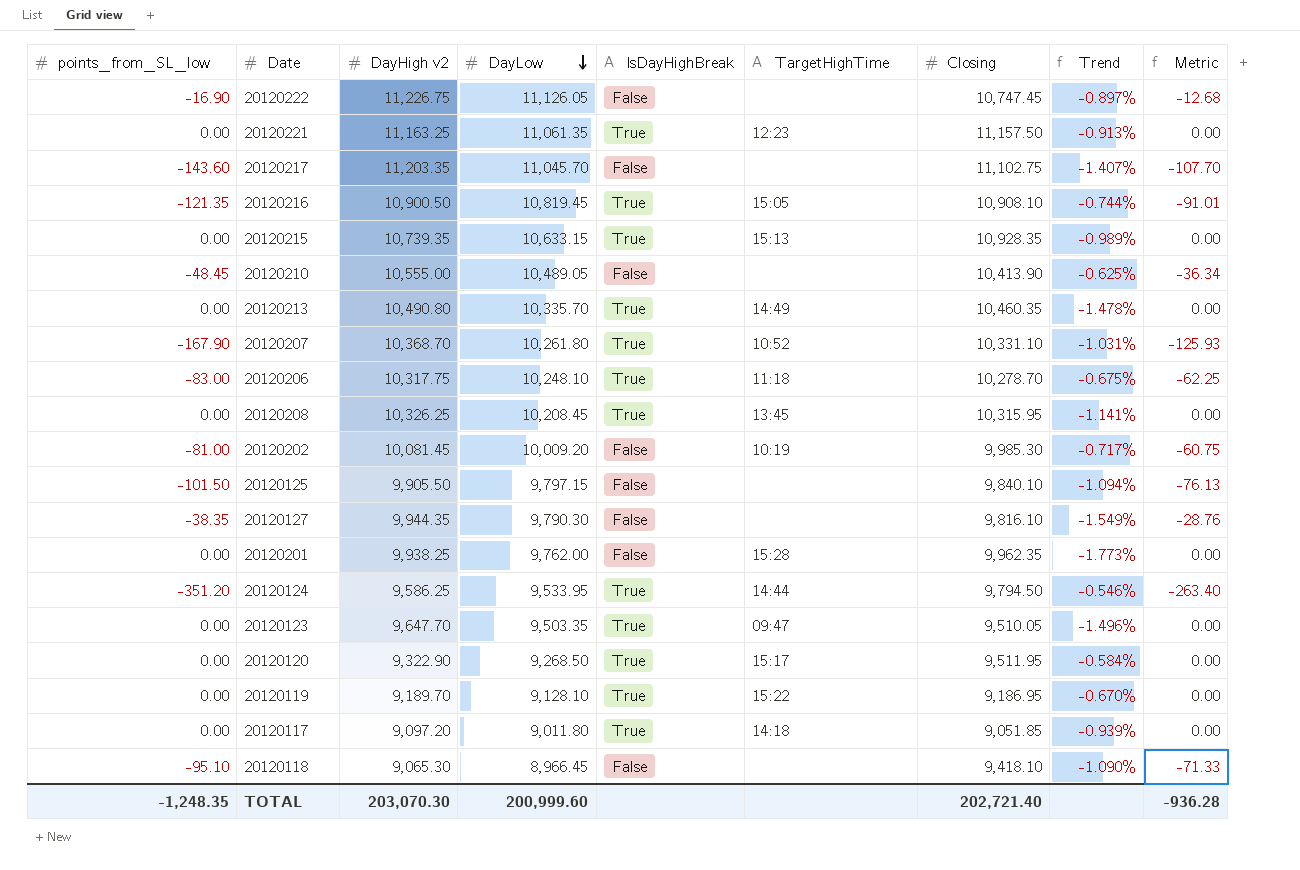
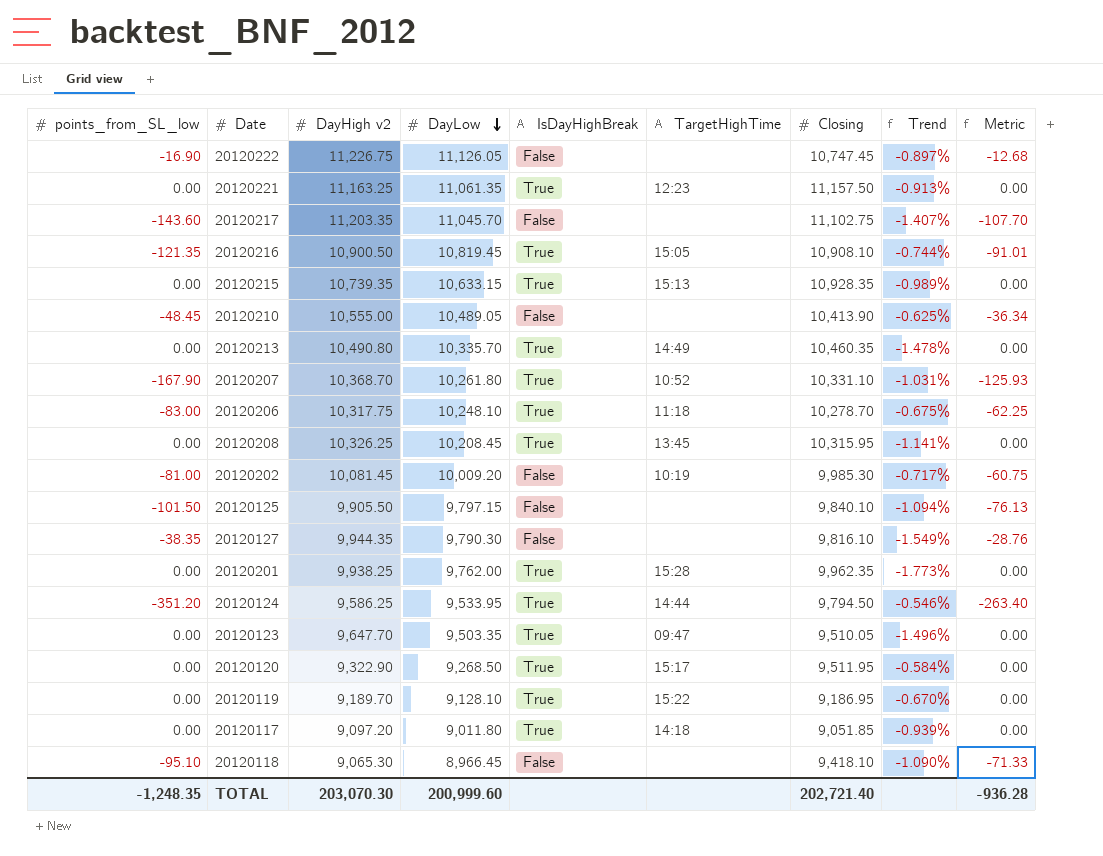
20120201 | IsDayHighBreak: False -> True

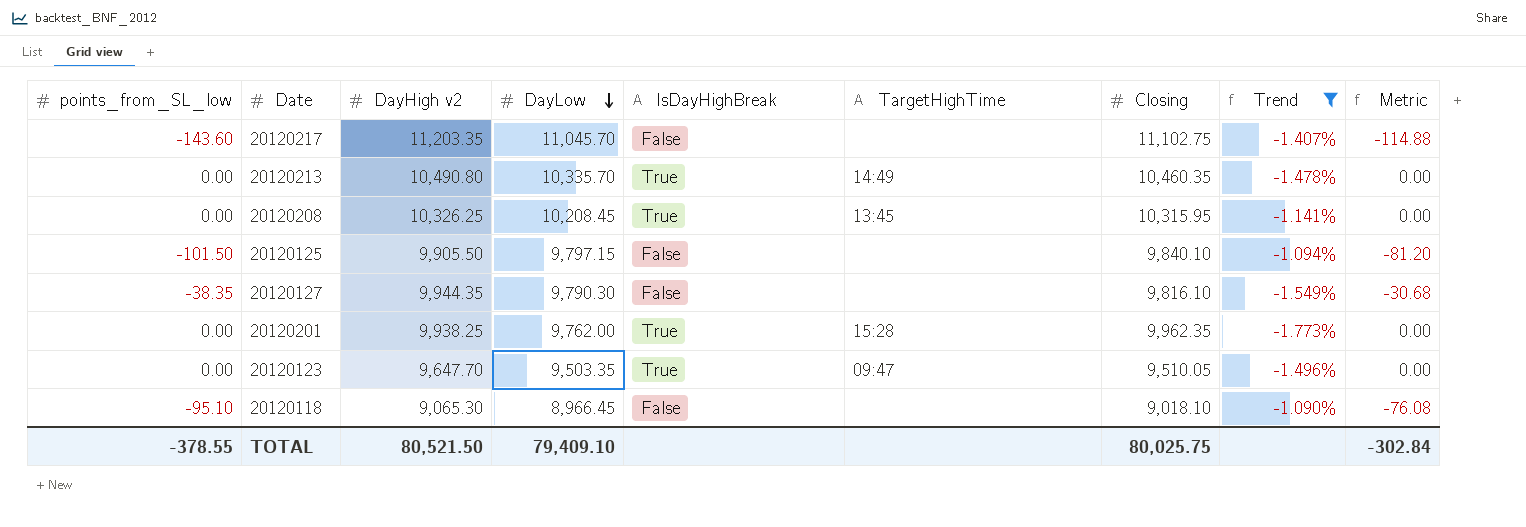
filter: none -> Trend <= -1.090%
column Metric | formula: [points_from_SL_low] * 0.75 -> [points_from_SL_low] * 0.8
20120118 | Closing: 9,418.10 -> 9,018.10
TOTAL | points_from_SL_low: -1,248.35 -> -378.55
TOTAL | DayHigh v2: 203,070.30 -> 80,521.50
TOTAL | DayLow: 200,999.60 -> 79,409.10
TOTAL | Closing: 202,721.40 -> 80,025.75
TOTAL | Metric: -936.28 -> -302.84

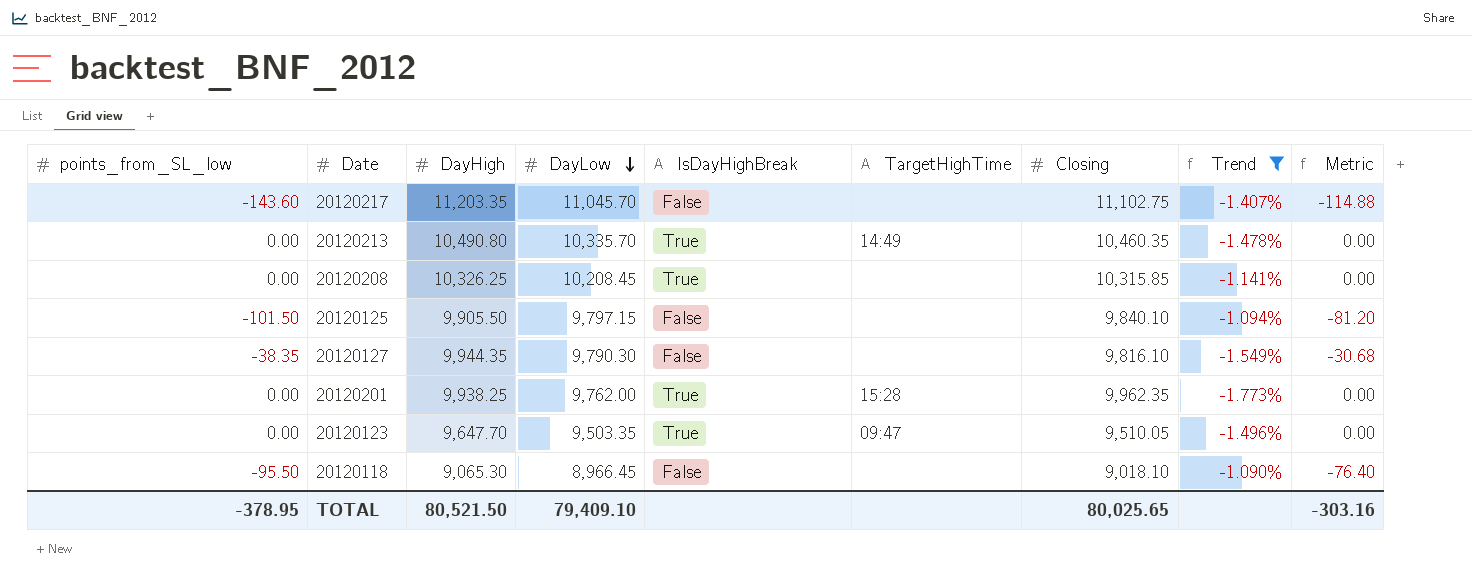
column name: DayHigh v2 -> DayHigh
20120208 | TargetHighTime: 13:45 -> none
20120208 | Closing: 10,315.95 -> 10,315.85
20120118 | points_from_SL_low: -95.10 -> -95.50
20120118 | Metric: -76.08 -> -76.40
TOTAL | points_from_SL_low: -378.55 -> -378.95
TOTAL | Closing: 80,025.75 -> 80,025.65
TOTAL | Metric: -302.84 -> -303.16

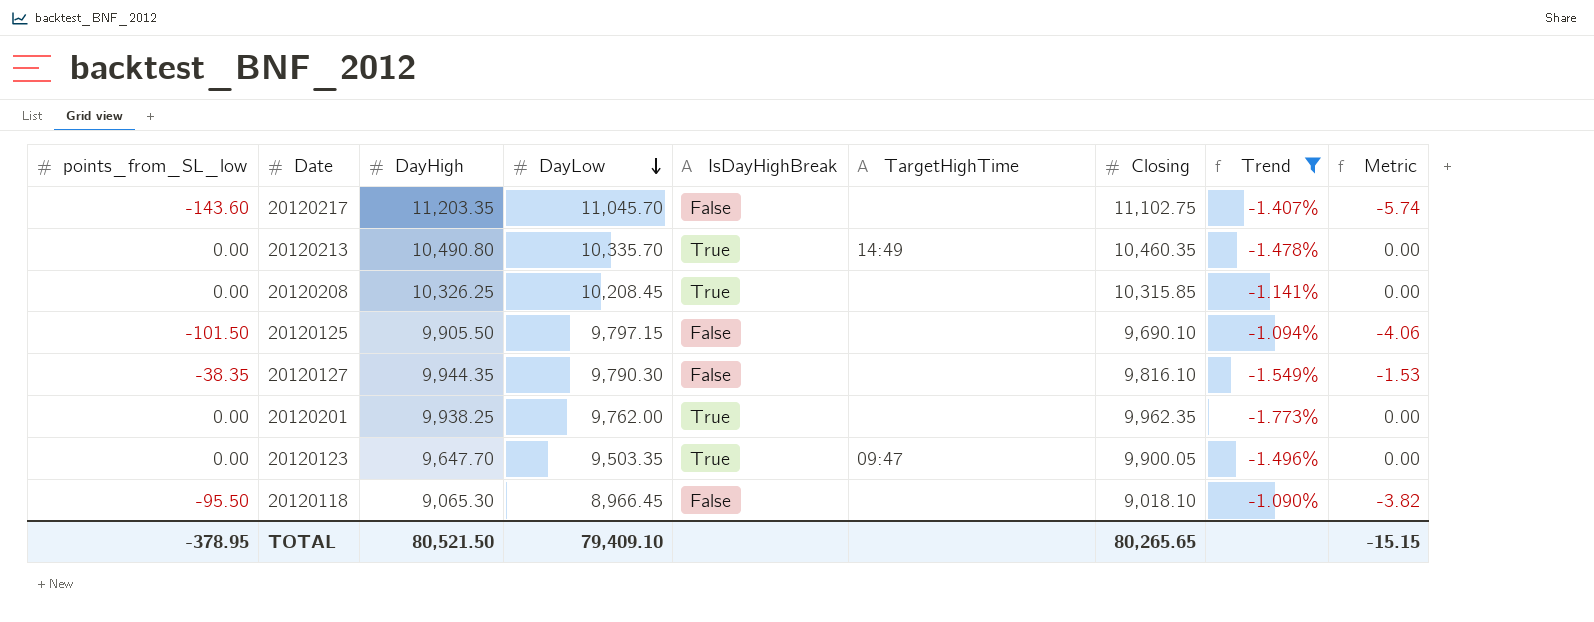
column Metric | formula: [points_from_SL_low] * 0.8 -> [points_from_SL_low] * 0.04
20120125 | Closing: 9,840.10 -> 9,690.10
20120201 | TargetHighTime: 15:28 -> none
20120123 | Closing: 9,510.05 -> 9,900.05
TOTAL | Closing: 80,025.65 -> 80,265.65
TOTAL | Metric: -303.16 -> -15.15

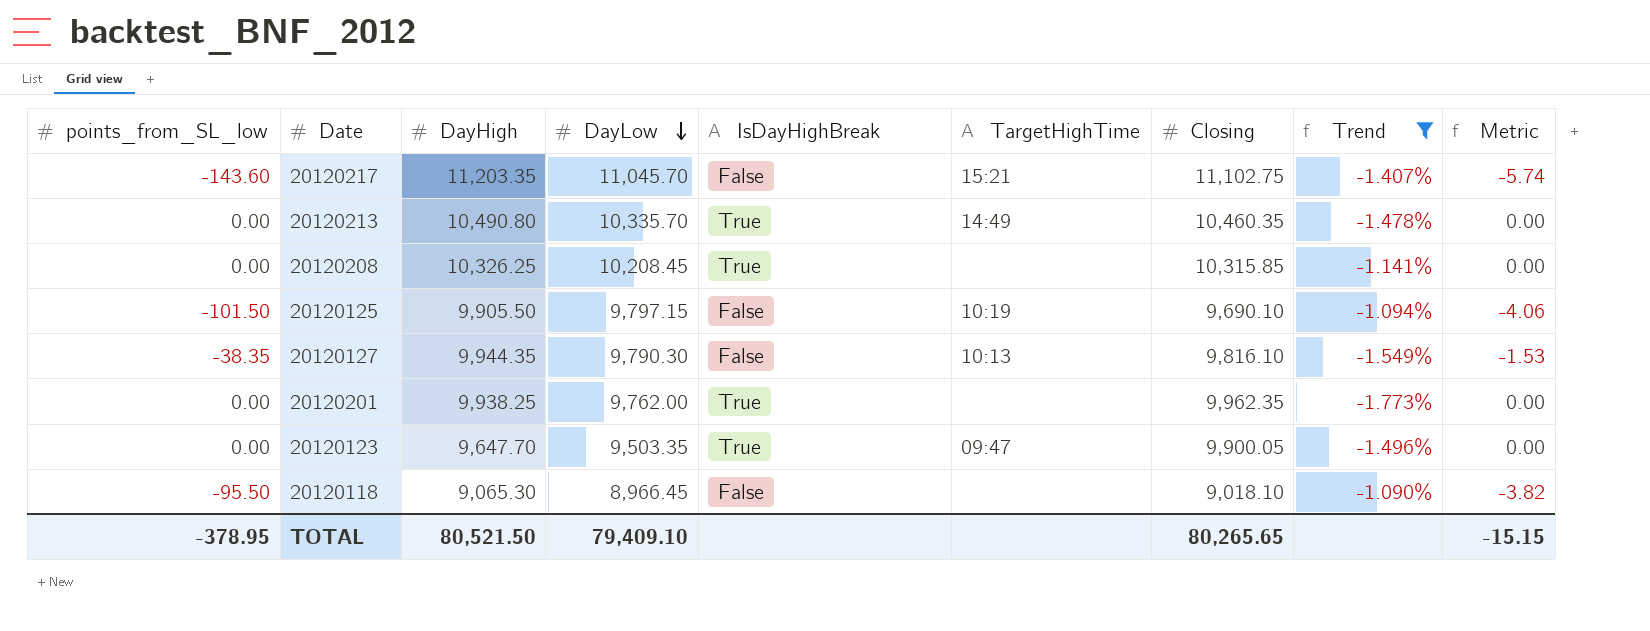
20120217 | TargetHighTime: none -> 15:21
20120125 | TargetHighTime: none -> 10:19
20120127 | TargetHighTime: none -> 10:13

